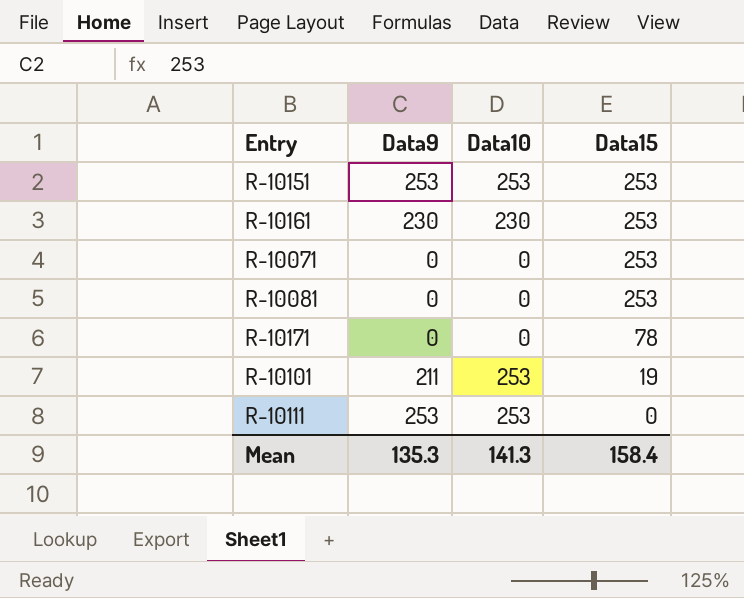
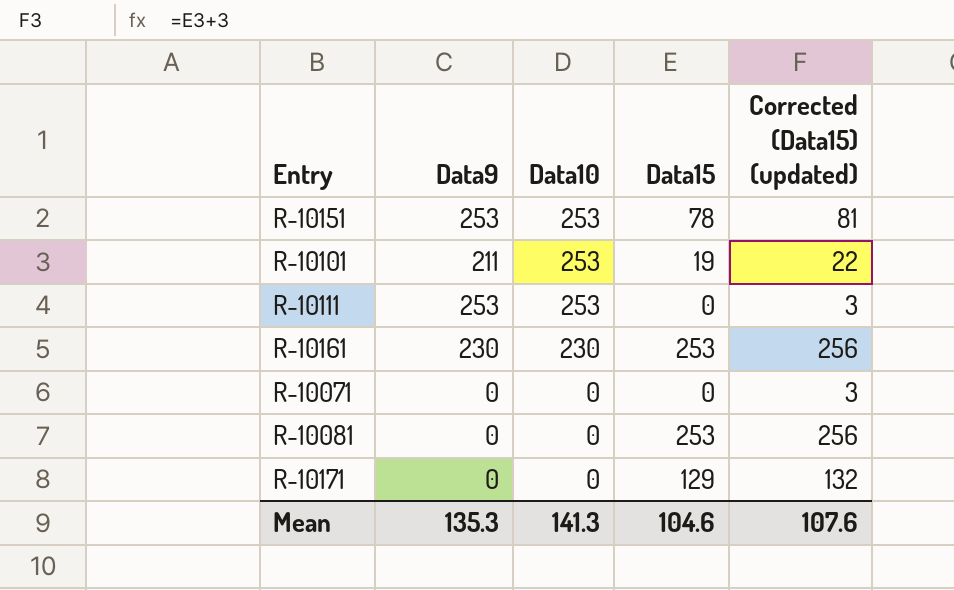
row order: Data15 descending -> Data10 descending
column Corrected (Data15) (updated) | formula: none -> [Data15] + 3
R-10151 | Data15: 253 -> 78
R-10071 | Data15: 253 -> 0
R-10171 | Data15: 78 -> 129
Mean | Data15: 158.4 -> 104.6

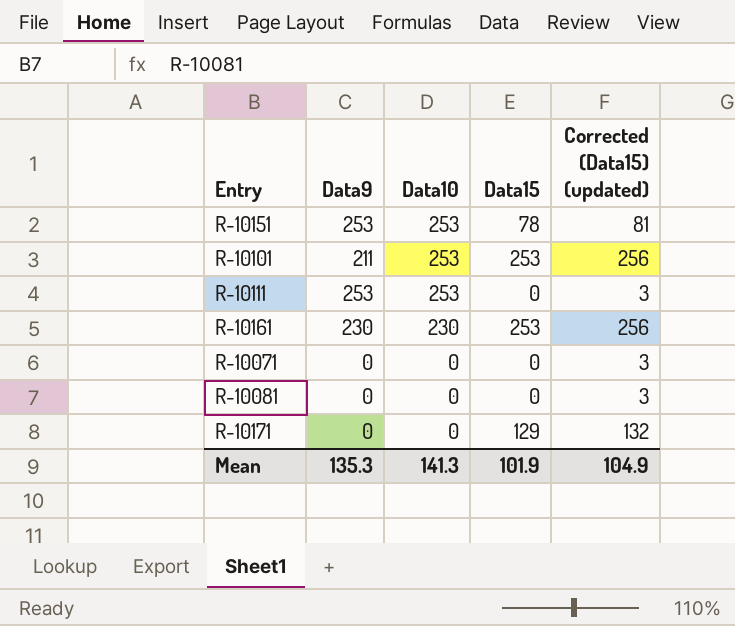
R-10101 | Data15: 19 -> 253
R-10101 | Corrected (Data15) (updated): 22 -> 256
R-10081 | Data15: 253 -> 0
R-10081 | Corrected (Data15) (updated): 256 -> 3
Mean | Data15: 104.6 -> 101.9
Mean | Corrected (Data15) (updated): 107.6 -> 104.9

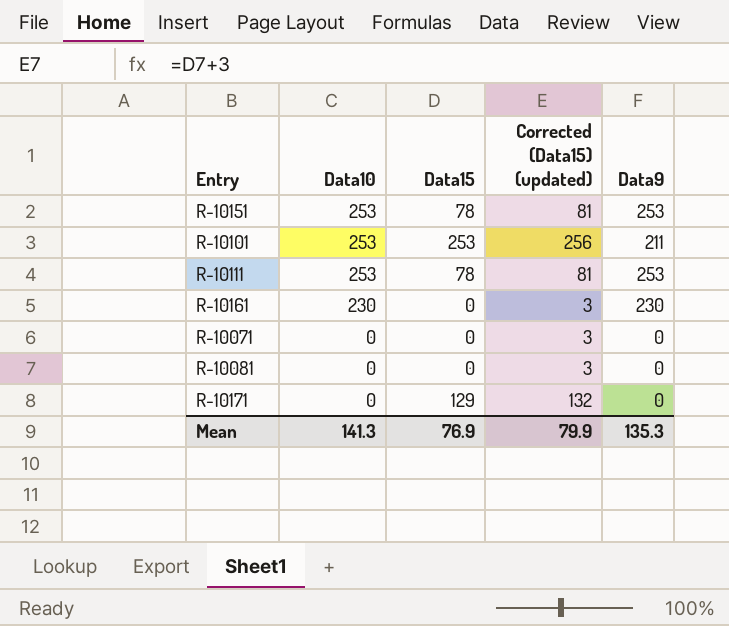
column Data9 | position: 2 -> 5
R-10111 | Data15: 0 -> 78
R-10111 | Corrected (Data15) (updated): 3 -> 81
R-10161 | Data15: 253 -> 0
R-10161 | Corrected (Data15) (updated): 256 -> 3
Mean | Data15: 101.9 -> 76.9
Mean | Corrected (Data15) (updated): 104.9 -> 79.9

